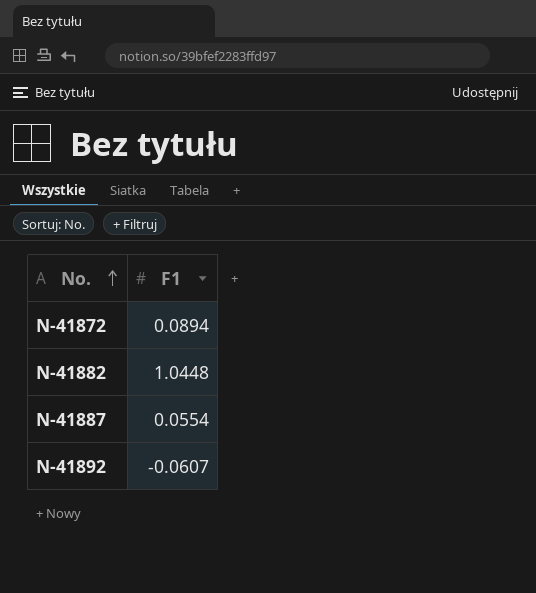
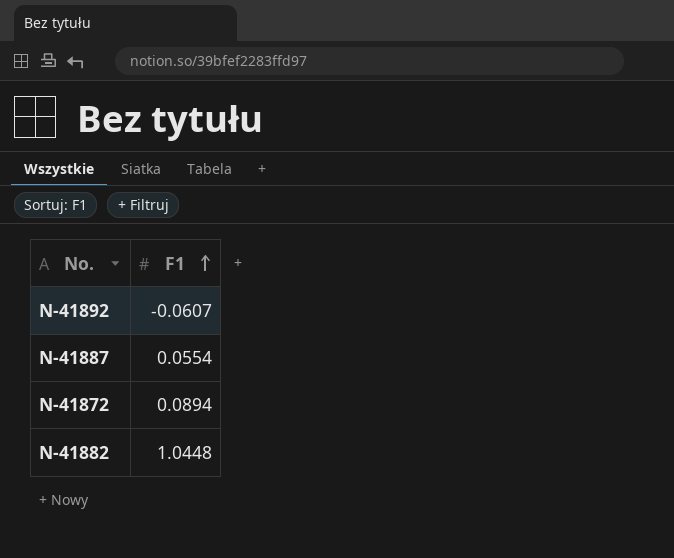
row order: No. ascending -> F1 ascending

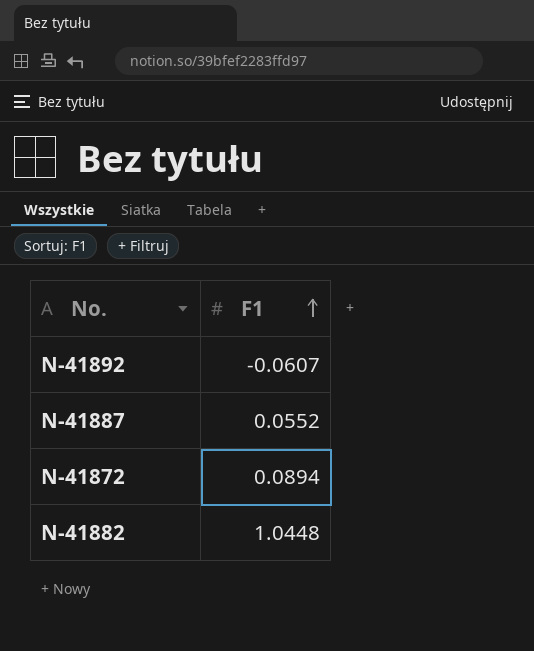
N-41887 | F1: 0.0554 -> 0.0552

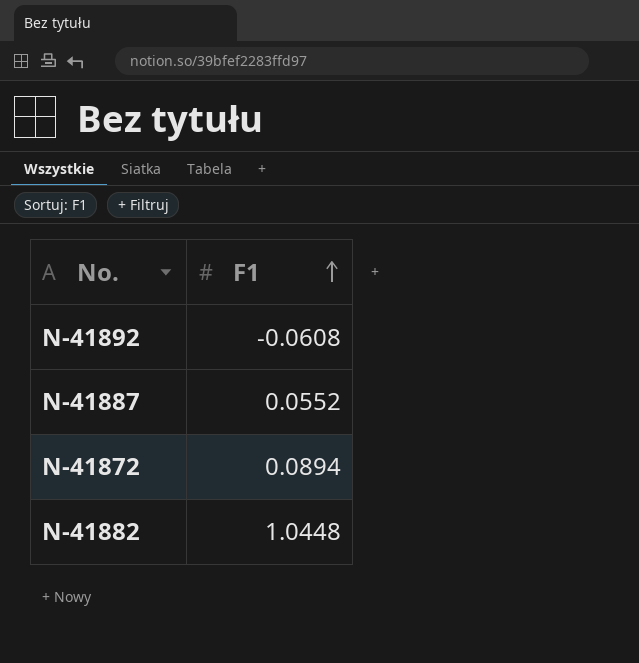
N-41892 | F1: -0.0607 -> -0.0608

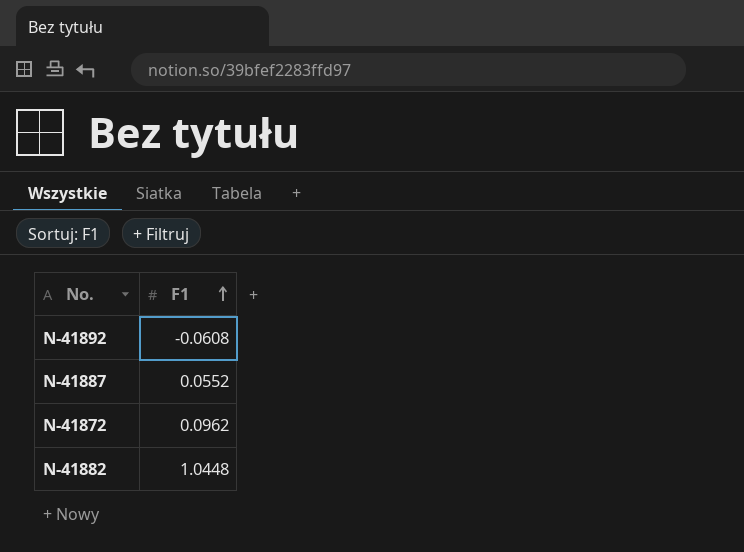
N-41872 | F1: 0.0894 -> 0.0962

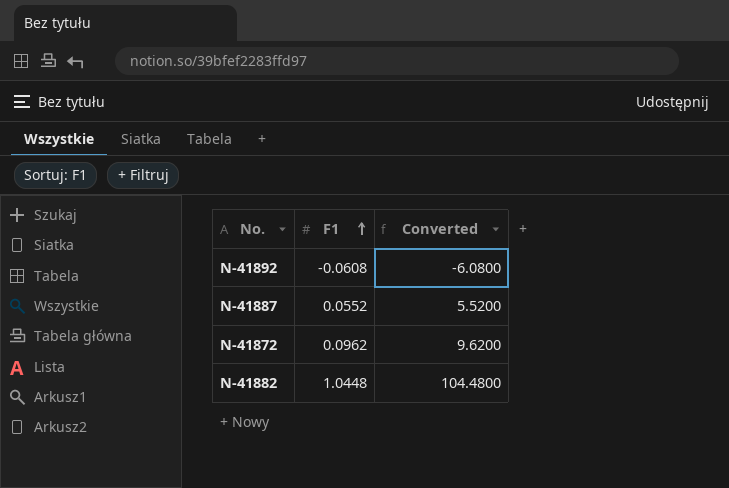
column Converted | formula: none -> [F1] * 100

